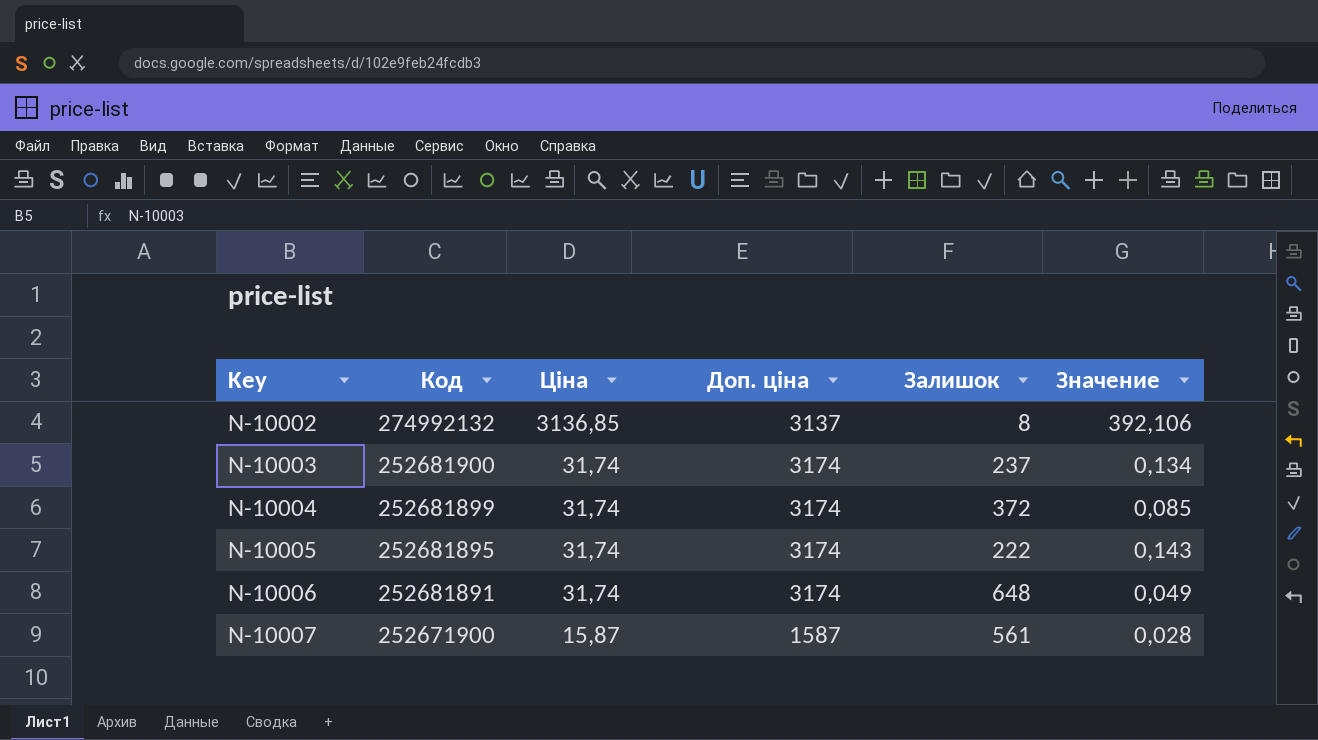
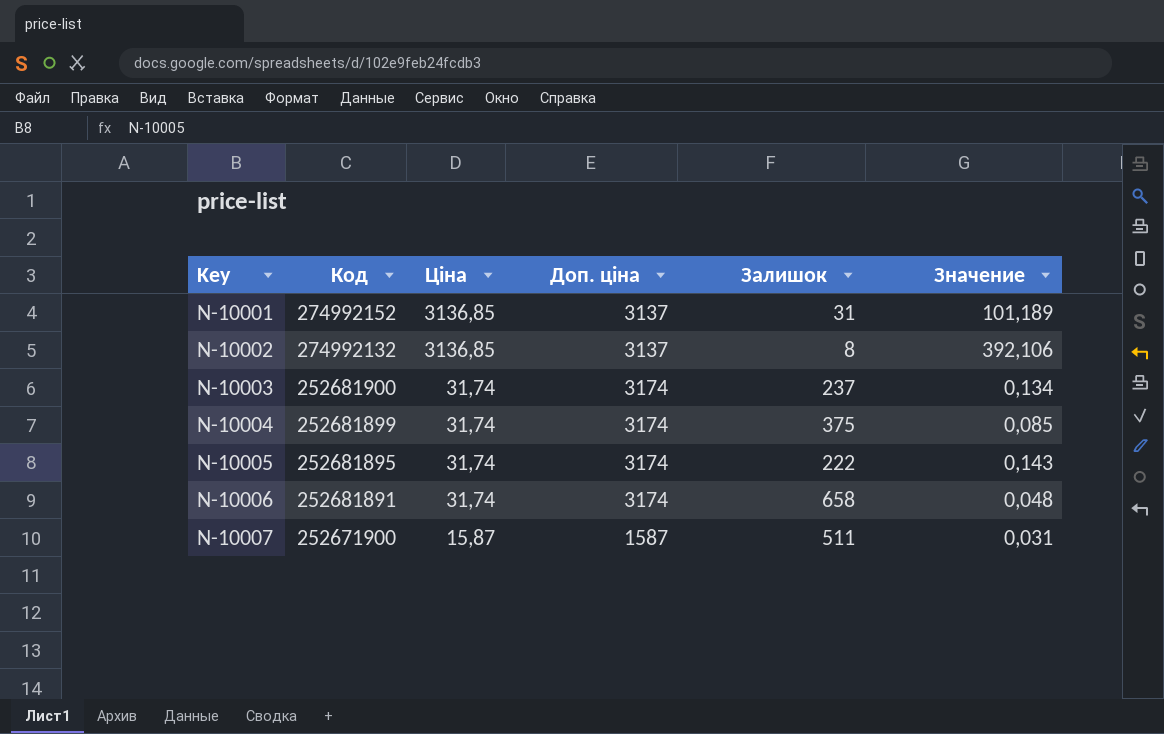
row N-10001: none -> 274992152 | 3136,85 | 3137 | 31 | 101,189
N-10004 | Залишок: 372 -> 375
N-10006 | Залишок: 648 -> 658
N-10006 | Значение: 0,049 -> 0,048
N-10007 | Залишок: 561 -> 511
N-10007 | Значение: 0,028 -> 0,031

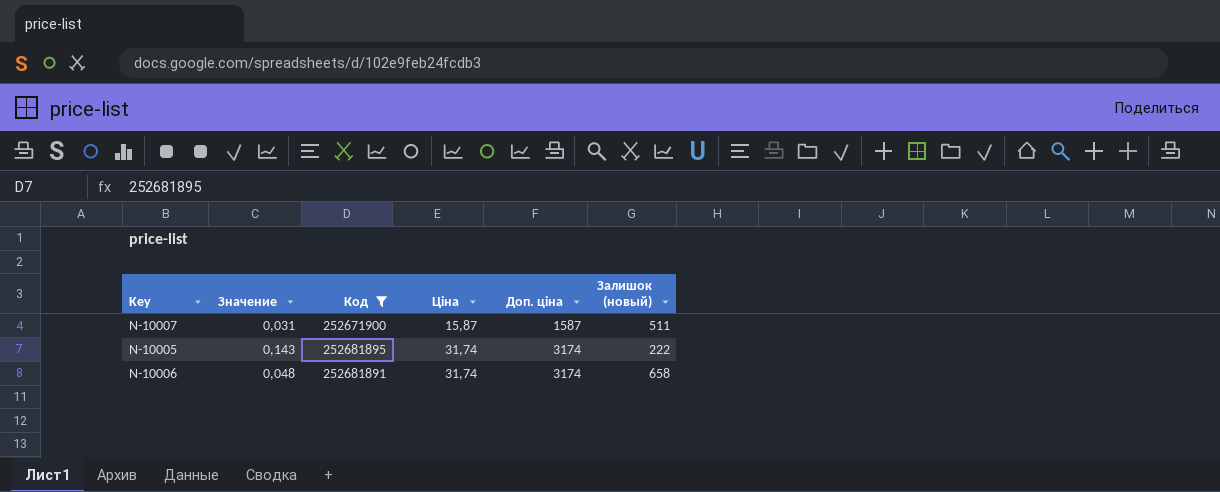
filter: none -> Код <= 252681895
row order: Key ascending -> Ціна ascending
column Значение | position: 6 -> 2
column name: Залишок -> Залишок (новый)

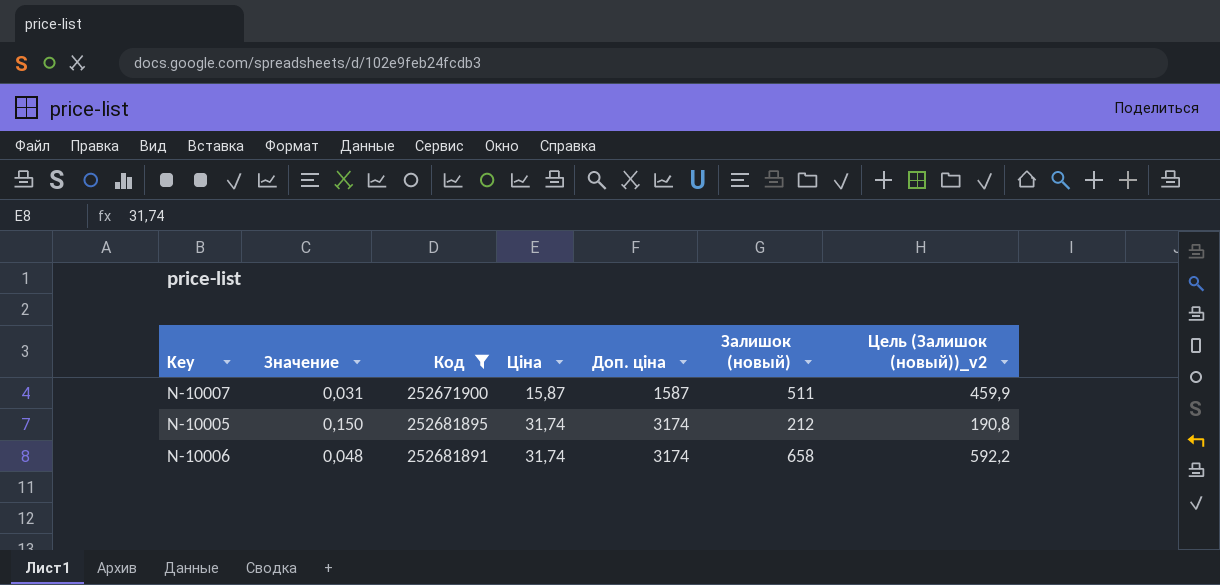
column Цель (Залишок (новый))_v2 | formula: none -> [Залишок (новый)] * 0,9
N-10005 | Значение: 0,143 -> 0,150
N-10005 | Залишок (новый): 222 -> 212

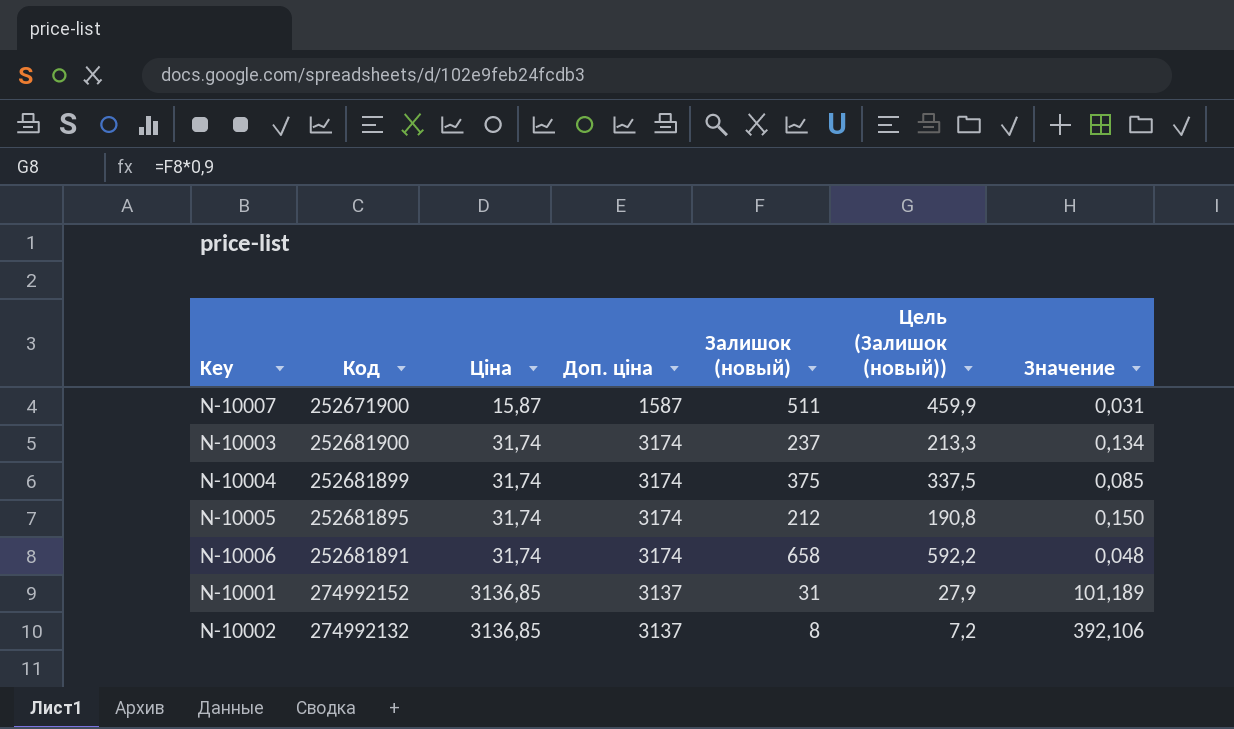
filter: Код <= 252681895 -> none
column name: Цель (Залишок (новый))_v2 -> Цель (Залишок (новый))
column Значение | position: 2 -> 7

